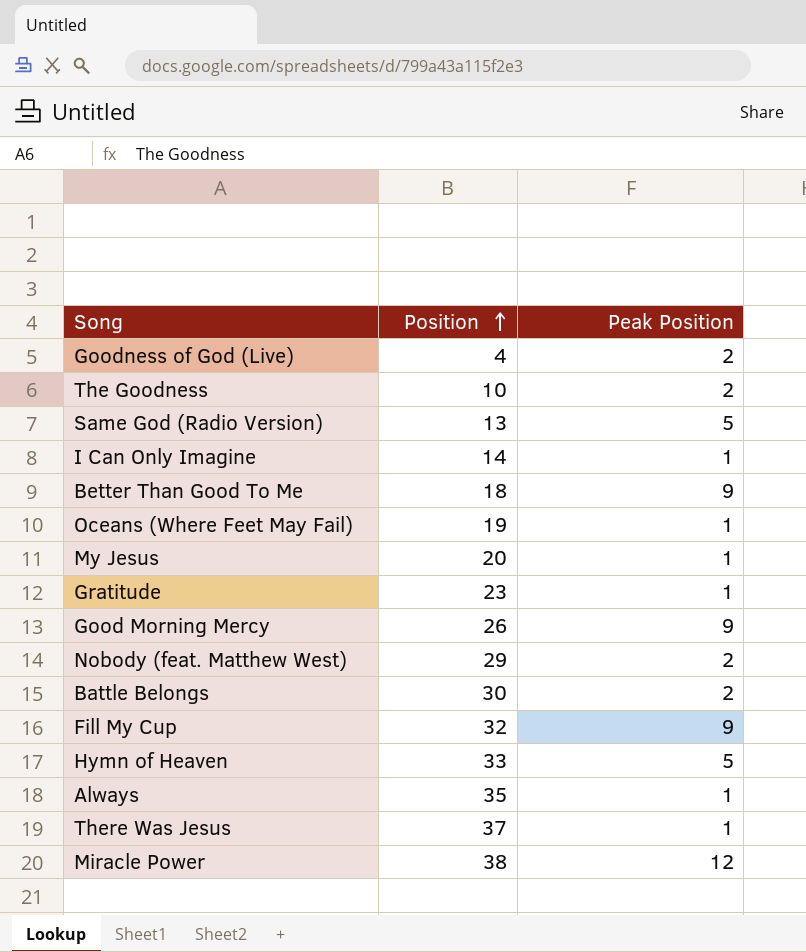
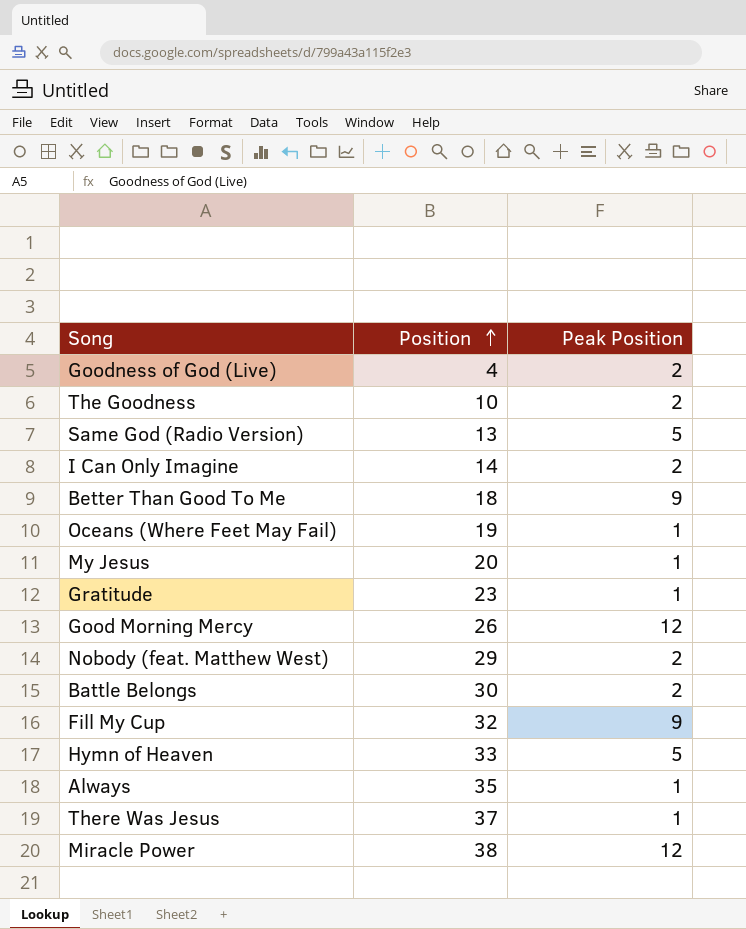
I Can Only Imagine | Peak Position: 1 -> 2
Good Morning Mercy | Peak Position: 9 -> 12

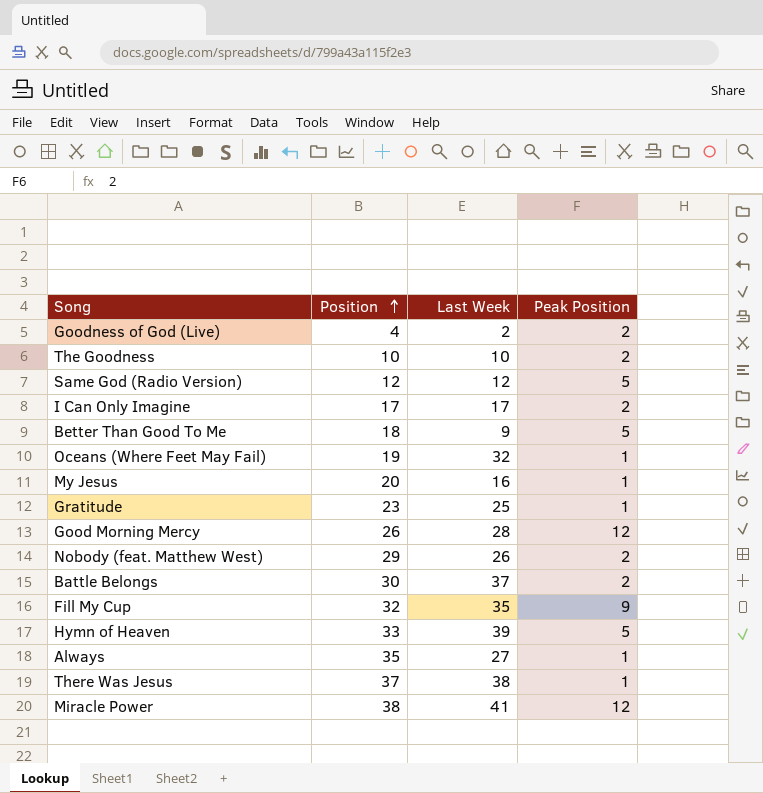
column Last Week | position: none -> 3
Same God (Radio Version) | Position: 13 -> 12
I Can Only Imagine | Position: 14 -> 17
Better Than Good To Me | Peak Position: 9 -> 5

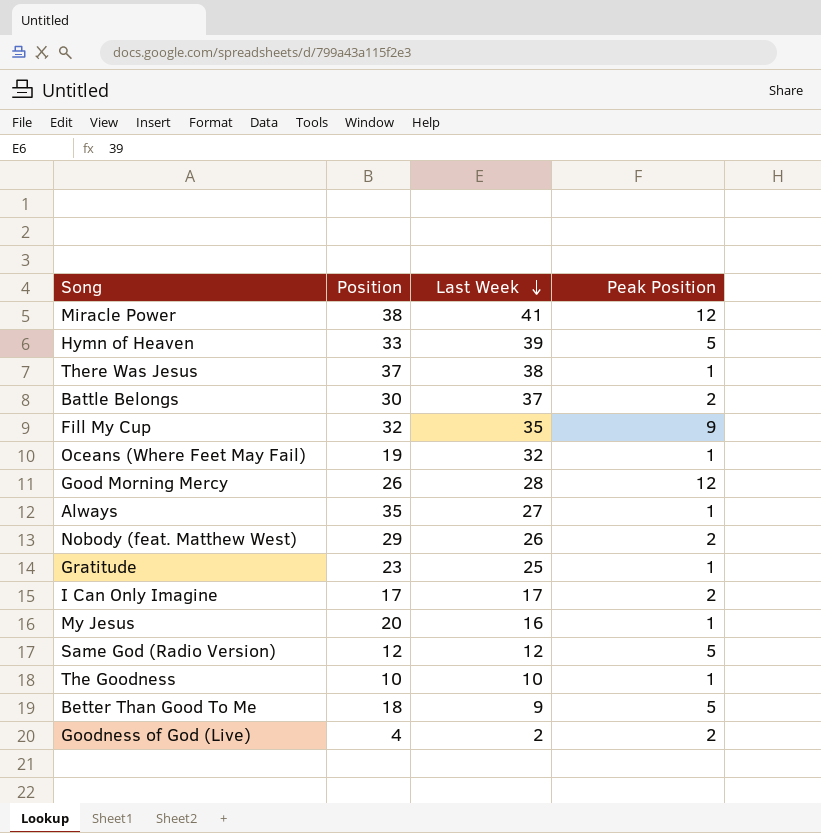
row order: Position ascending -> Last Week descending
The Goodness | Peak Position: 2 -> 1

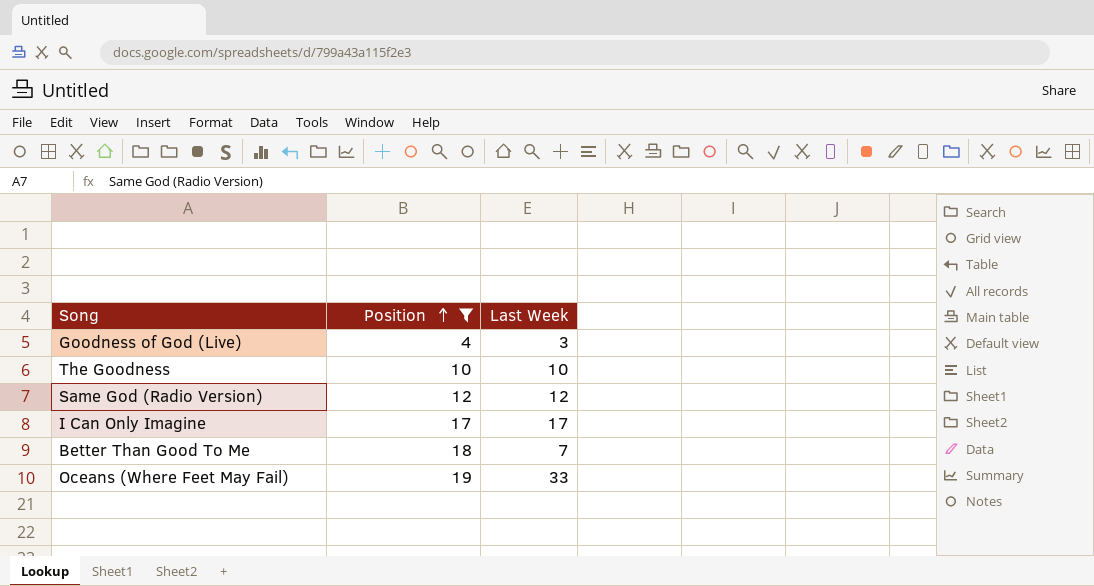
filter: none -> Position <= 19
row order: Last Week descending -> Position ascending
column Peak Position | position: 4 -> none
Goodness of God (Live) | Last Week: 2 -> 3
Better Than Good To Me | Last Week: 9 -> 7
Oceans (Where Feet May Fail) | Last Week: 32 -> 33

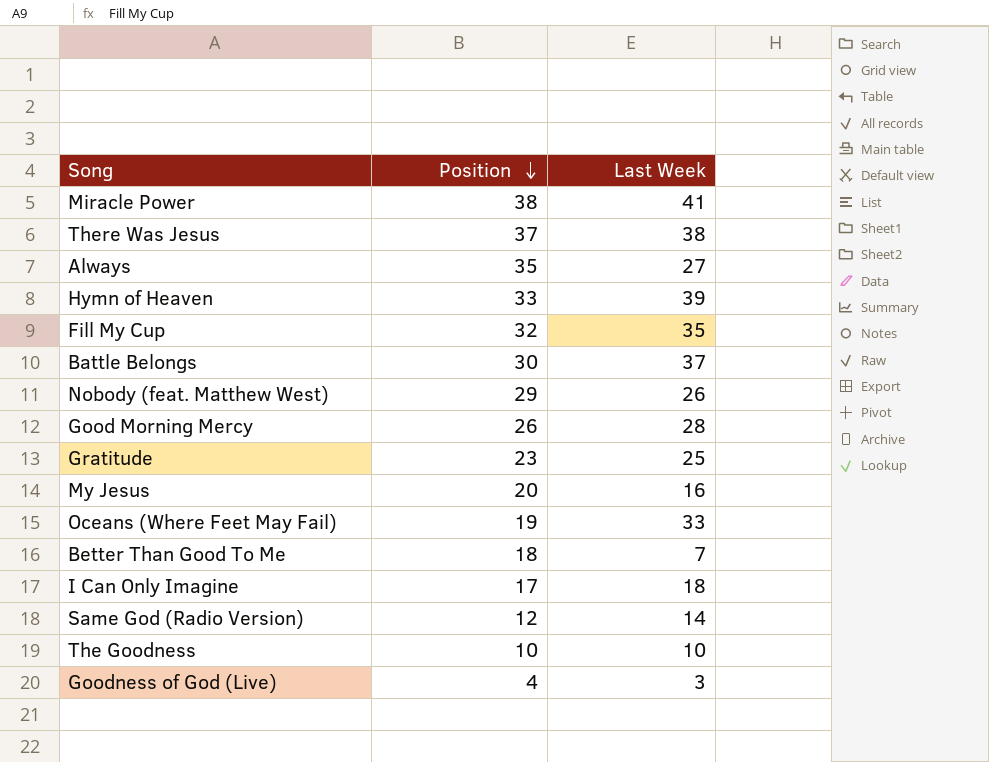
filter: Position <= 19 -> none
row order: Position ascending -> Position descending
I Can Only Imagine | Last Week: 17 -> 18
Same God (Radio Version) | Last Week: 12 -> 14

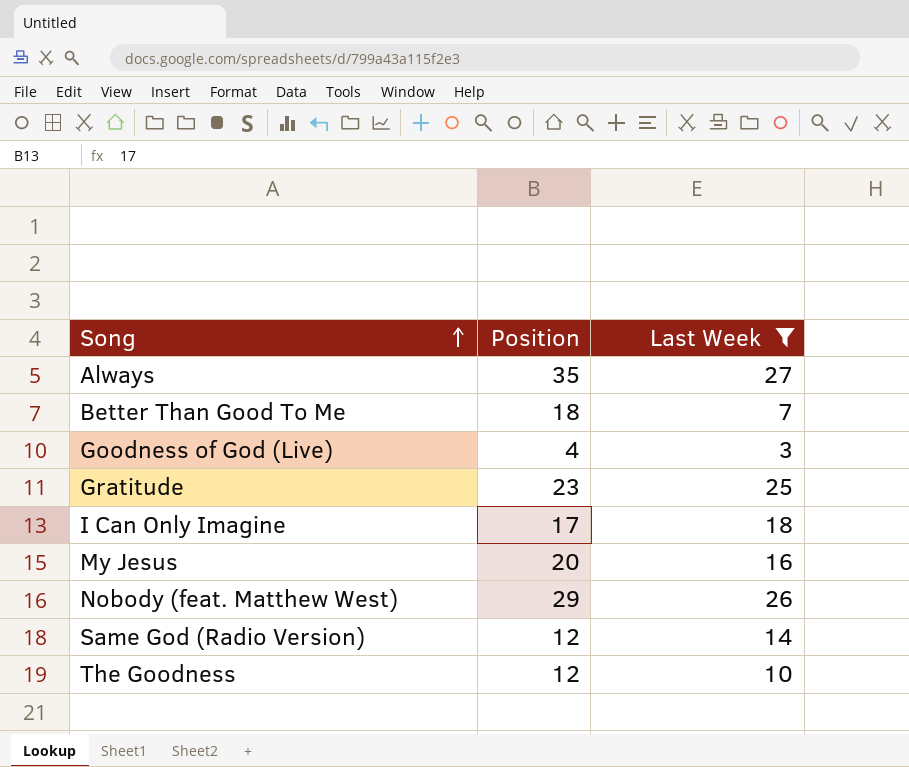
filter: none -> Last Week <= 27
row order: Position descending -> Song ascending
The Goodness | Position: 10 -> 12

